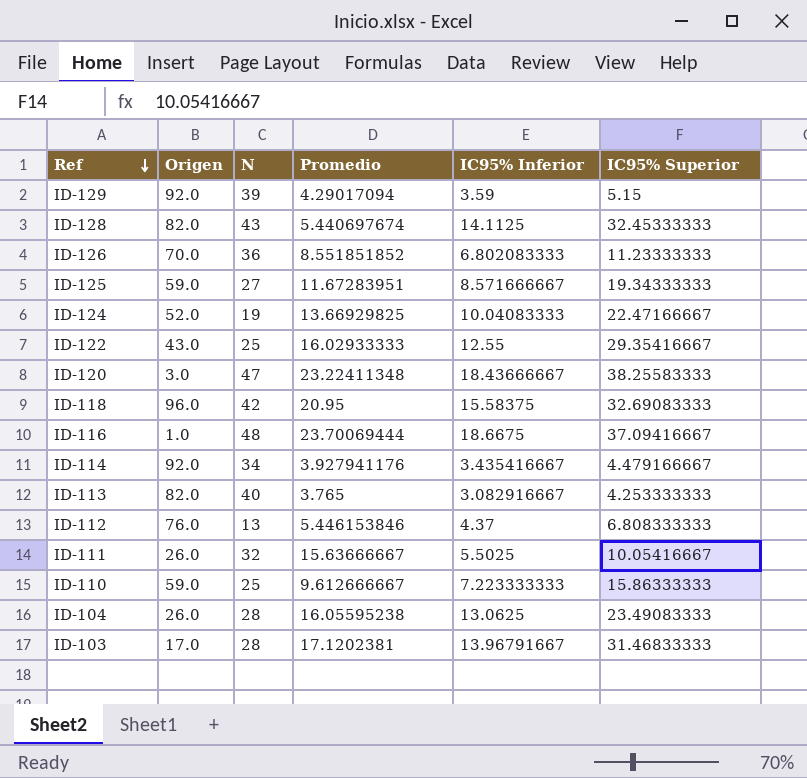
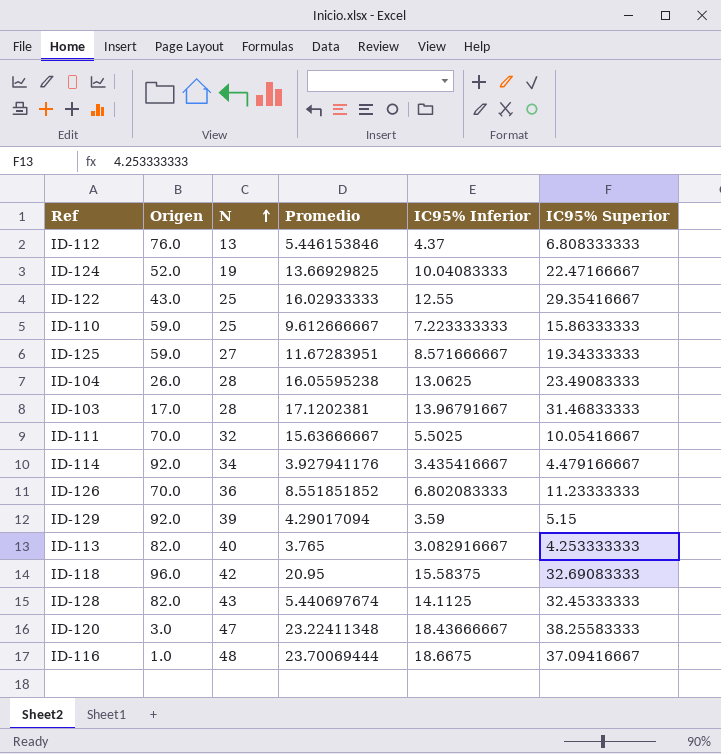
row order: Ref descending -> N ascending
ID-111 | Origen: 26.0 -> 70.0

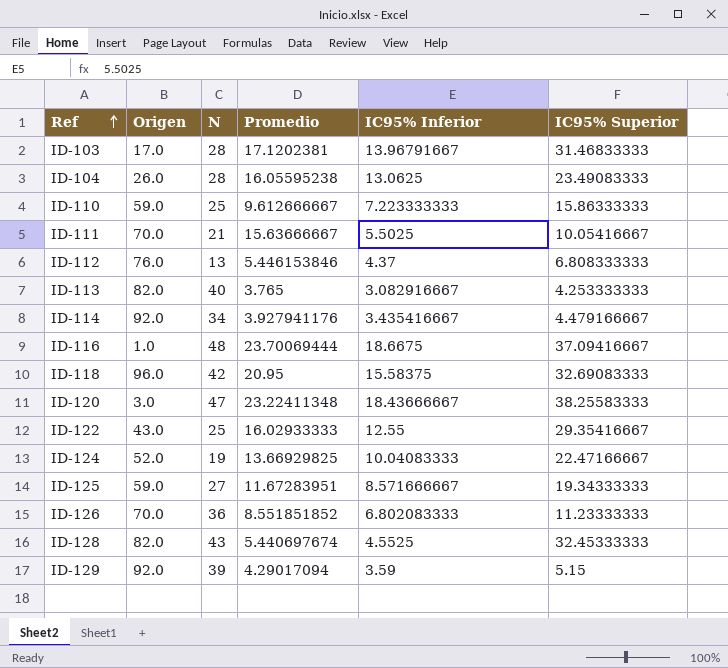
row order: N ascending -> Ref ascending
ID-111 | N: 32 -> 21
ID-128 | IC95% Inferior: 14.1125 -> 4.5525

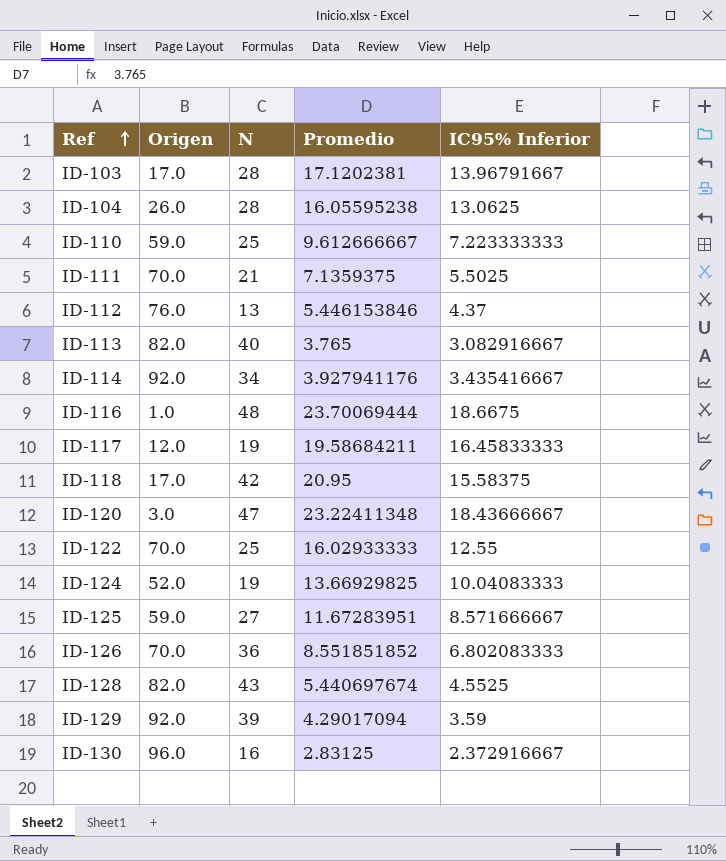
column IC95% Superior | position: 6 -> none
ID-111 | Promedio: 15.63666667 -> 7.1359375
row ID-117: none -> 12.0 | 19 | 19.58684211 | 16.45833333
ID-118 | Origen: 96.0 -> 17.0
ID-122 | Origen: 43.0 -> 70.0
row ID-130: none -> 96.0 | 16 | 2.83125 | 2.372916667

